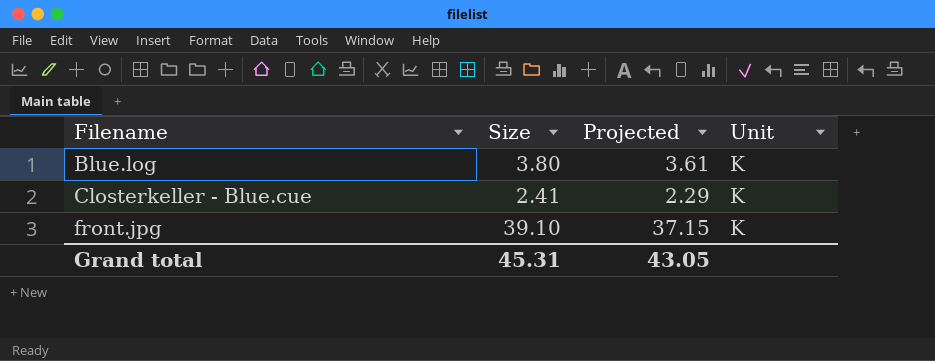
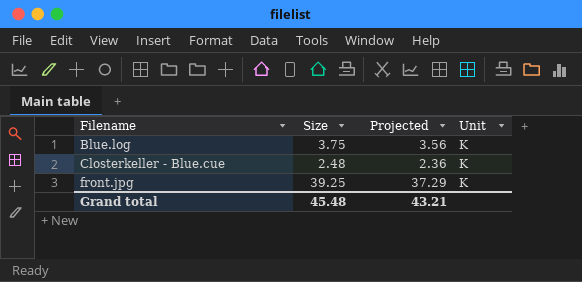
Blue.log | Size: 3.80 -> 3.75
Blue.log | Projected: 3.61 -> 3.56
Closterkeller - Blue.cue | Size: 2.41 -> 2.48
Closterkeller - Blue.cue | Projected: 2.29 -> 2.36
front.jpg | Size: 39.10 -> 39.25
front.jpg | Projected: 37.15 -> 37.29
Grand total | Size: 45.31 -> 45.48
Grand total | Projected: 43.05 -> 43.21

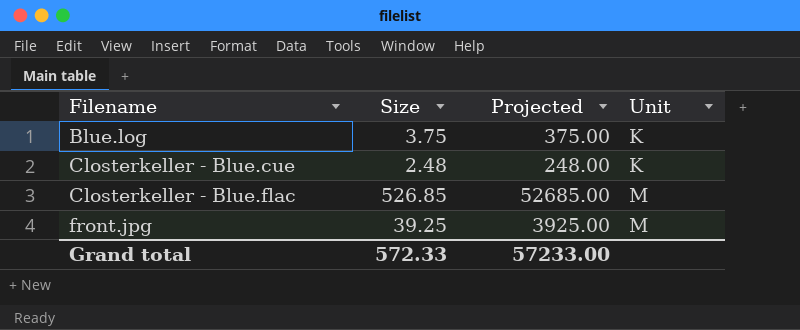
column Projected | formula: [Size] * 0.95 -> [Size] * 100
row Closterkeller - Blue.flac: none -> 526.85 | 52685.00 | M
front.jpg | Unit: K -> M
Grand total | Size: 45.48 -> 572.33
Grand total | Projected: 43.21 -> 57233.00

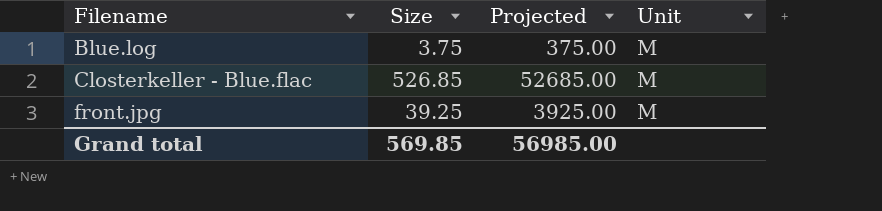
row Closterkeller - Blue.cue: 2.48 | 248.00 | K -> none
Blue.log | Unit: K -> M
Grand total | Size: 572.33 -> 569.85
Grand total | Projected: 57233.00 -> 56985.00

